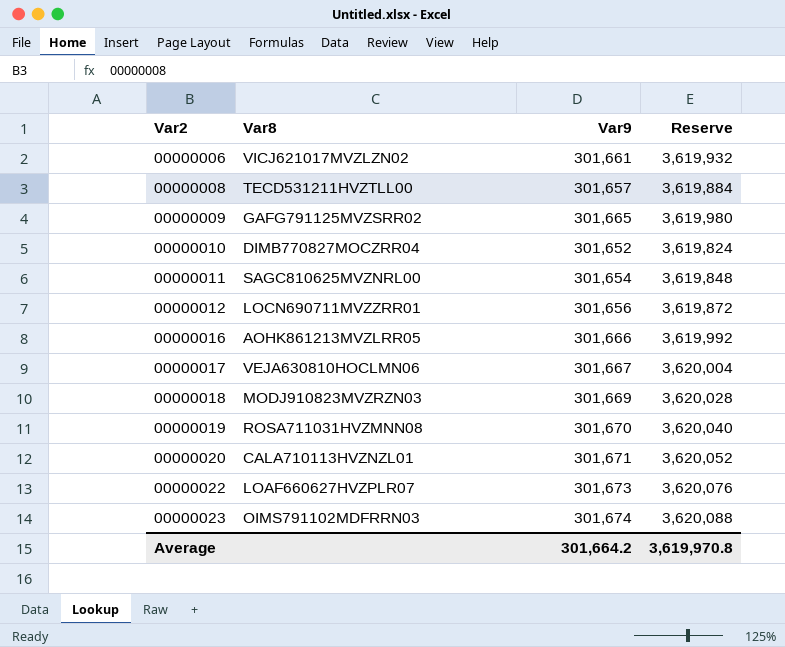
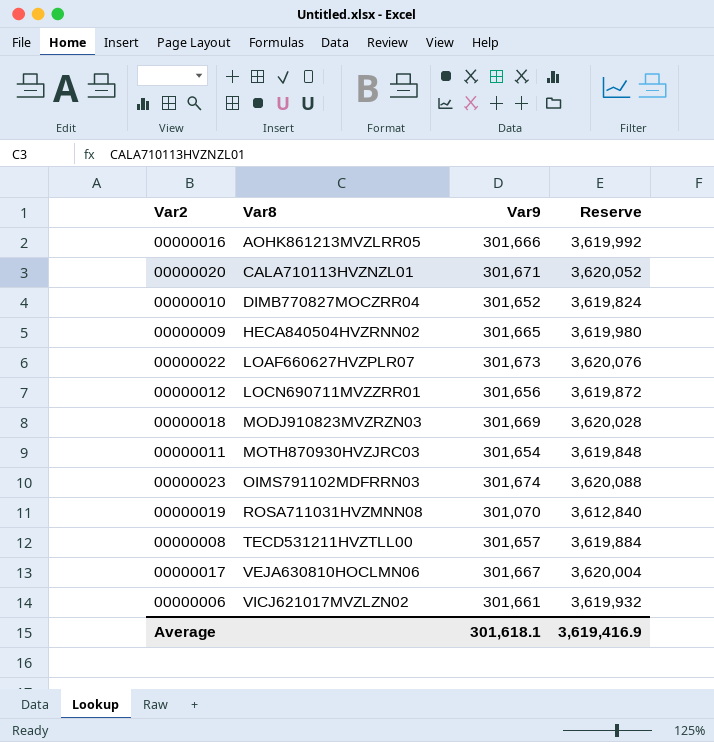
row order: Var2 ascending -> Var8 ascending
00000009 | Var8: GAFG791125MVZSRR02 -> HECA840504HVZRNN02
00000011 | Var8: SAGC810625MVZNRL00 -> MOTH870930HVZJRC03
00000019 | Var9: 301,670 -> 301,070
00000019 | Reserve: 3,620,040 -> 3,612,840
Average | Var9: 301,664.2 -> 301,618.1
Average | Reserve: 3,619,970.8 -> 3,619,416.9

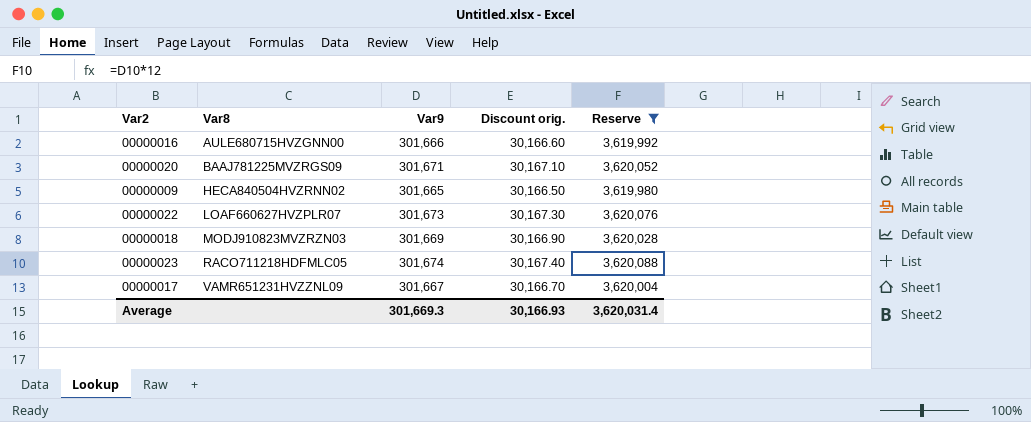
filter: none -> Reserve >= 3,619,980
column Discount orig. | formula: none -> [Var9] * 0.1
00000016 | Var8: AOHK861213MVZLRR05 -> AULE680715HVZGNN00
00000020 | Var8: CALA710113HVZNZL01 -> BAAJ781225MVZRGS09
00000023 | Var8: OIMS791102MDFRRN03 -> RACO711218HDFMLC05
00000017 | Var8: VEJA630810HOCLMN06 -> VAMR651231HVZZNL09
Average | Var9: 301,618.1 -> 301,669.3
Average | Reserve: 3,619,416.9 -> 3,620,031.4

